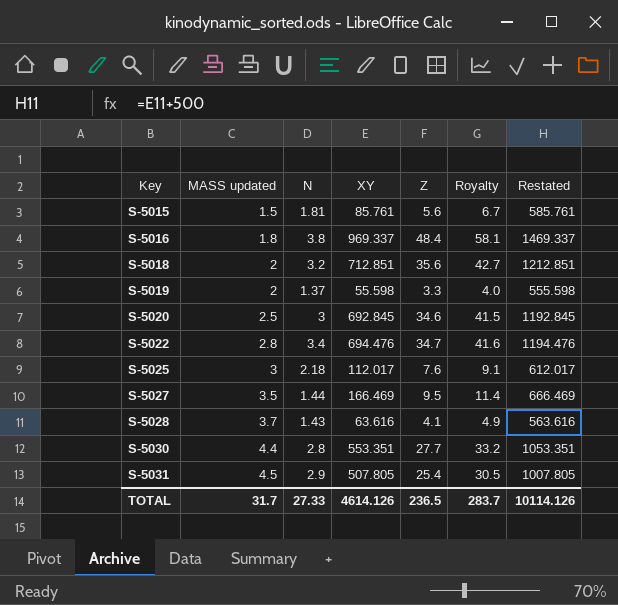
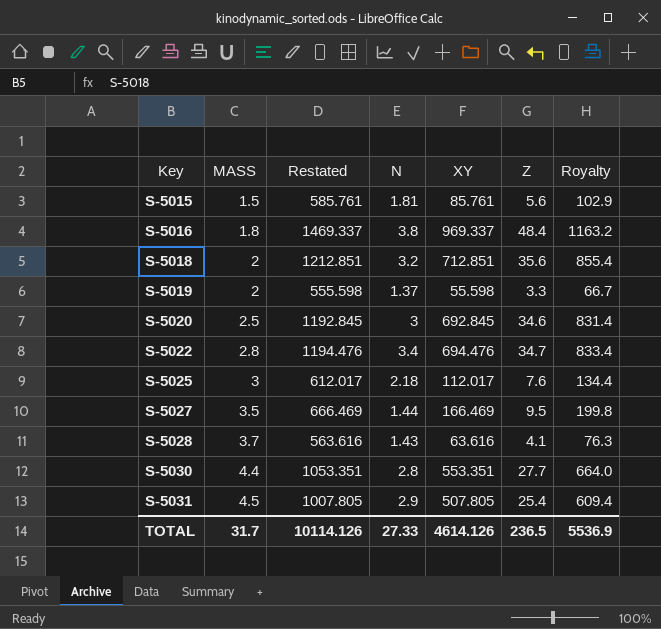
column name: MASS updated -> MASS
column Restated | position: 7 -> 3
column Royalty | formula: [Z] * 1.2 -> [XY] * 1.2
TOTAL | Royalty: 283.7 -> 5536.9

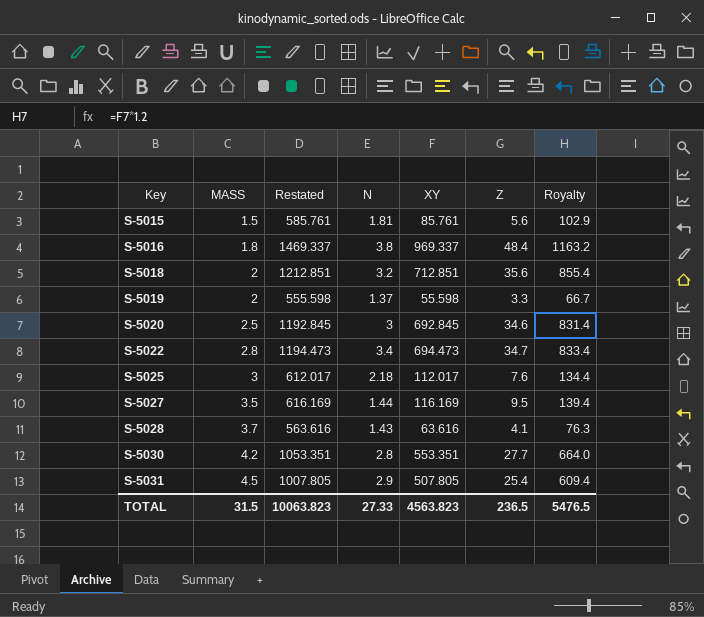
S-5022 | Restated: 1194.476 -> 1194.473
S-5022 | XY: 694.476 -> 694.473
S-5027 | Restated: 666.469 -> 616.169
S-5027 | XY: 166.469 -> 116.169
S-5027 | Royalty: 199.8 -> 139.4
S-5030 | MASS: 4.4 -> 4.2
TOTAL | MASS: 31.7 -> 31.5
TOTAL | Restated: 10114.126 -> 10063.823
TOTAL | XY: 4614.126 -> 4563.823
TOTAL | Royalty: 5536.9 -> 5476.5

